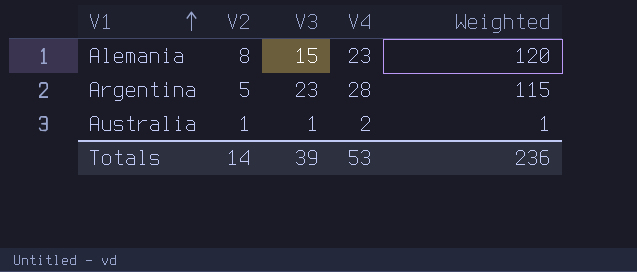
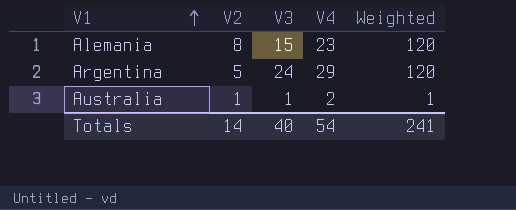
Argentina | V3: 23 -> 24
Argentina | V4: 28 -> 29
Argentina | Weighted: 115 -> 120
Totals | V3: 39 -> 40
Totals | V4: 53 -> 54
Totals | Weighted: 236 -> 241

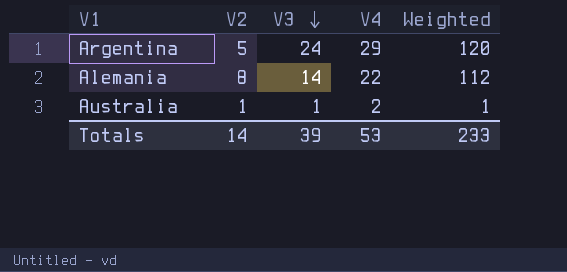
row order: V1 ascending -> V3 descending
Alemania | V3: 15 -> 14
Alemania | V4: 23 -> 22
Alemania | Weighted: 120 -> 112
Totals | V3: 40 -> 39
Totals | V4: 54 -> 53
Totals | Weighted: 241 -> 233

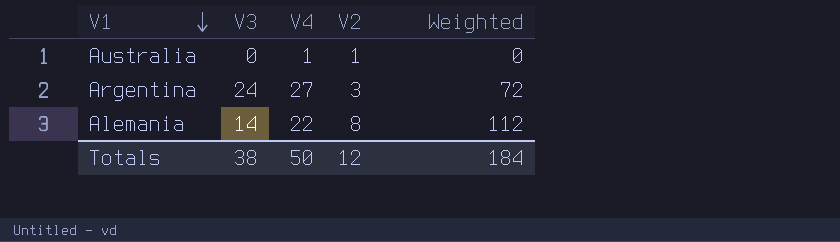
row order: V3 descending -> V1 descending
column V2 | position: 2 -> 4
Australia | V3: 1 -> 0
Australia | V4: 2 -> 1
Australia | Weighted: 1 -> 0
Argentina | V4: 29 -> 27
Argentina | V2: 5 -> 3
Argentina | Weighted: 120 -> 72
Totals | V3: 39 -> 38
Totals | V4: 53 -> 50
Totals | V2: 14 -> 12
Totals | Weighted: 233 -> 184

